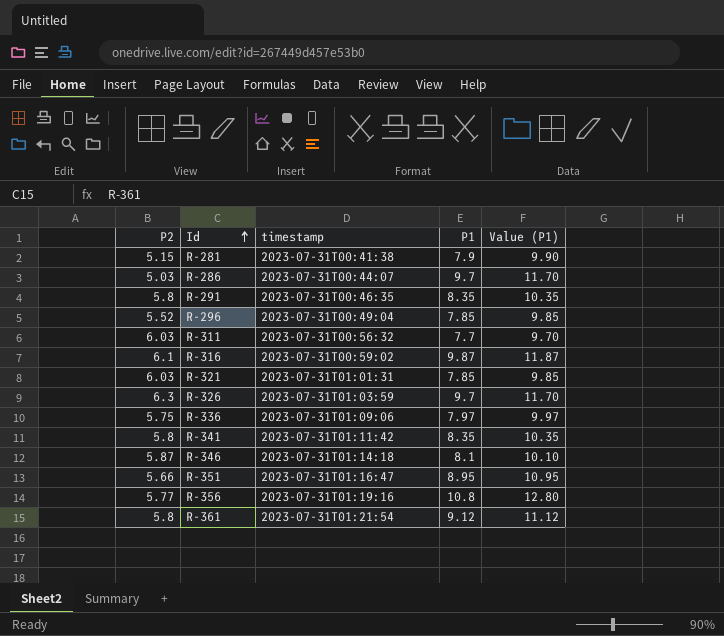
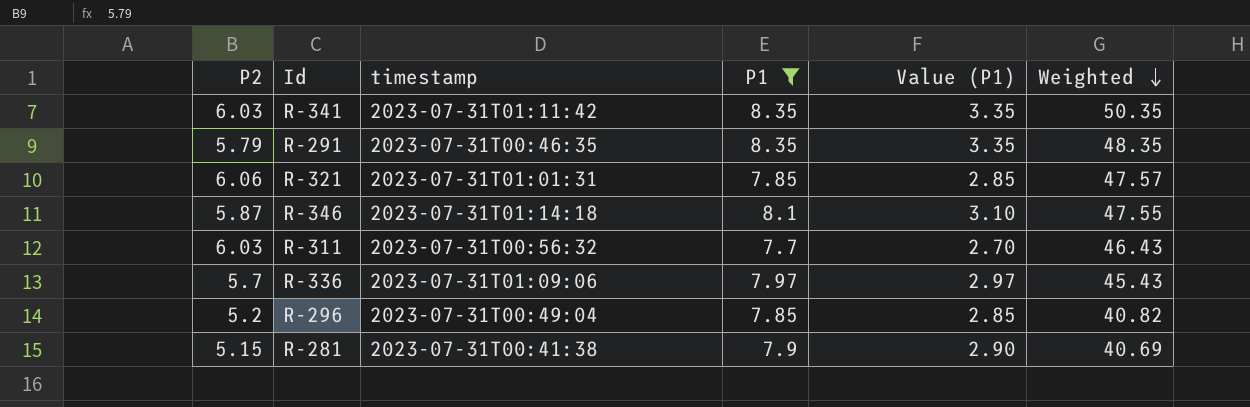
filter: none -> P1 <= 8.35
row order: Id ascending -> Weighted descending
column Value (P1) | formula: [P1] + 2 -> [P1] - 5
column Weighted | formula: none -> [P2] * [P1]
R-341 | P2: 5.8 -> 6.03
R-291 | P2: 5.8 -> 5.79
R-321 | P2: 6.03 -> 6.06
R-336 | P2: 5.75 -> 5.7
R-296 | P2: 5.52 -> 5.2

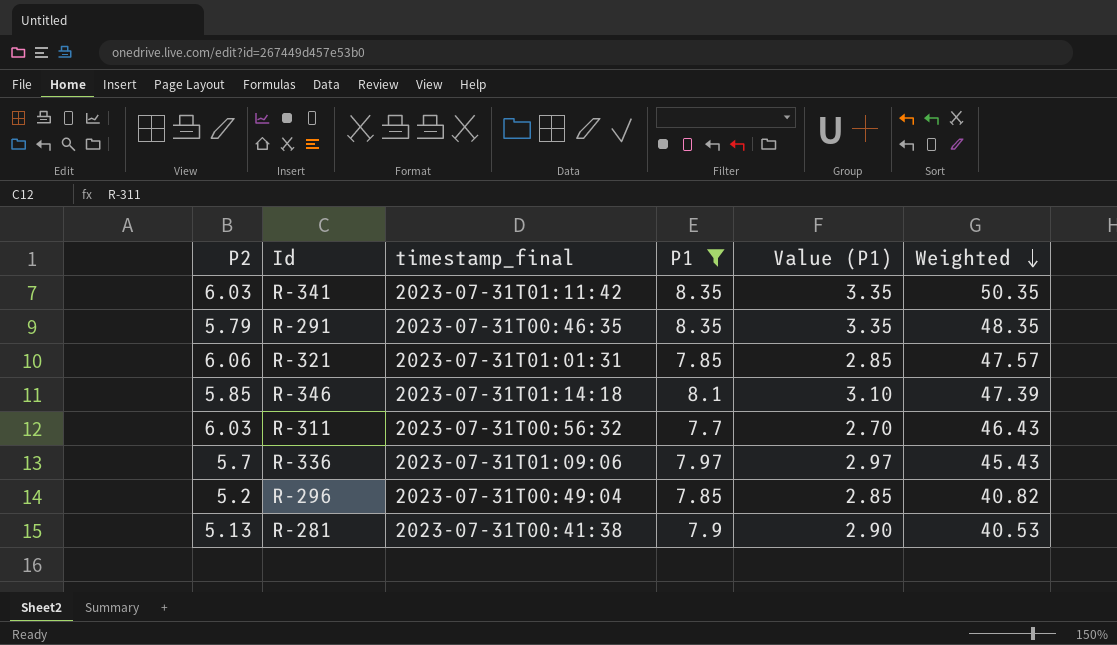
column name: timestamp -> timestamp_final
R-346 | P2: 5.87 -> 5.85
R-346 | Weighted: 47.55 -> 47.39
R-281 | P2: 5.15 -> 5.13
R-281 | Weighted: 40.69 -> 40.53

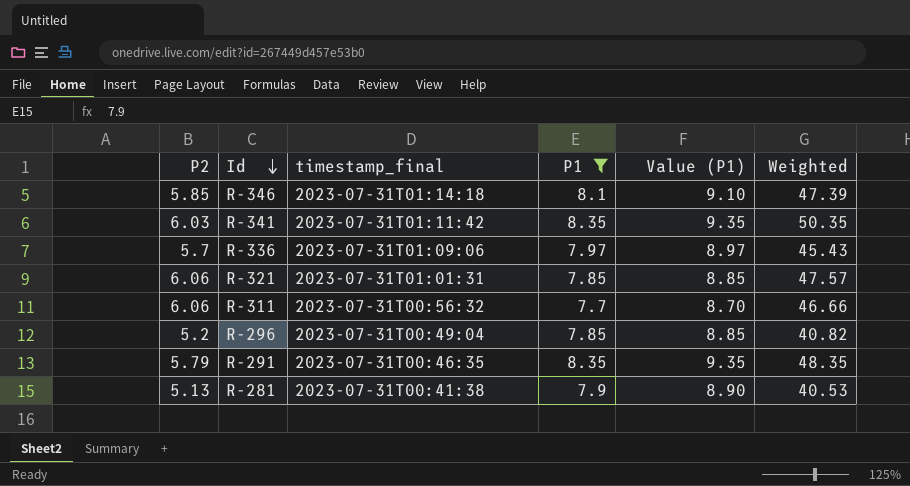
row order: Weighted descending -> Id descending
column Value (P1) | formula: [P1] - 5 -> [P1] + 1
R-311 | P2: 6.03 -> 6.06
R-311 | Weighted: 46.43 -> 46.66

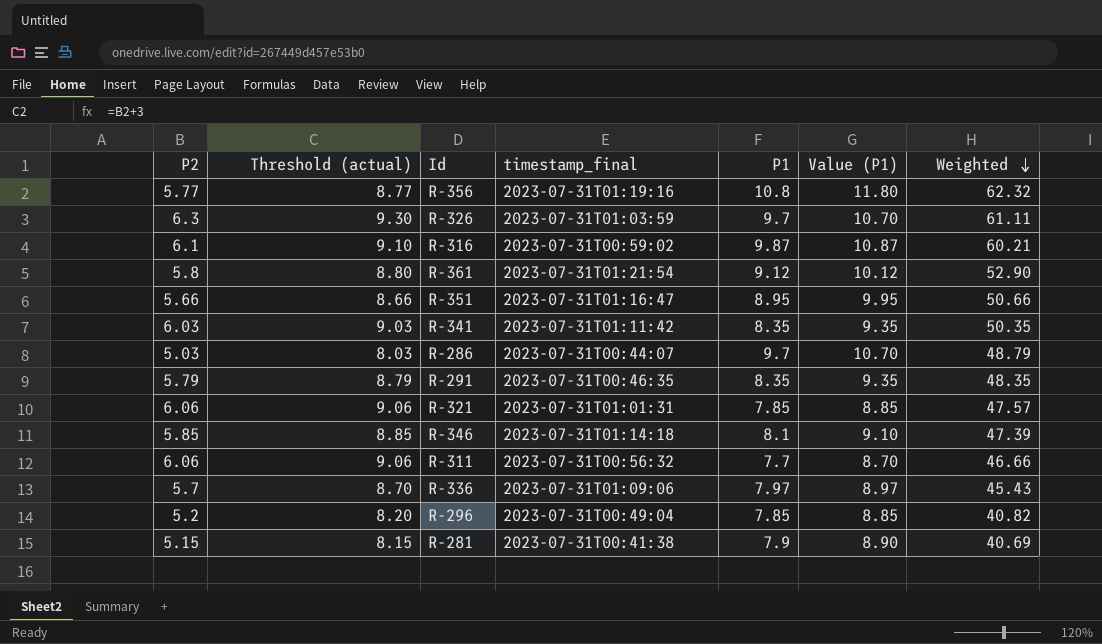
filter: P1 <= 8.35 -> none
row order: Id descending -> Weighted descending
column Threshold (actual) | formula: none -> [P2] + 3
R-281 | P2: 5.13 -> 5.15
R-281 | Weighted: 40.53 -> 40.69

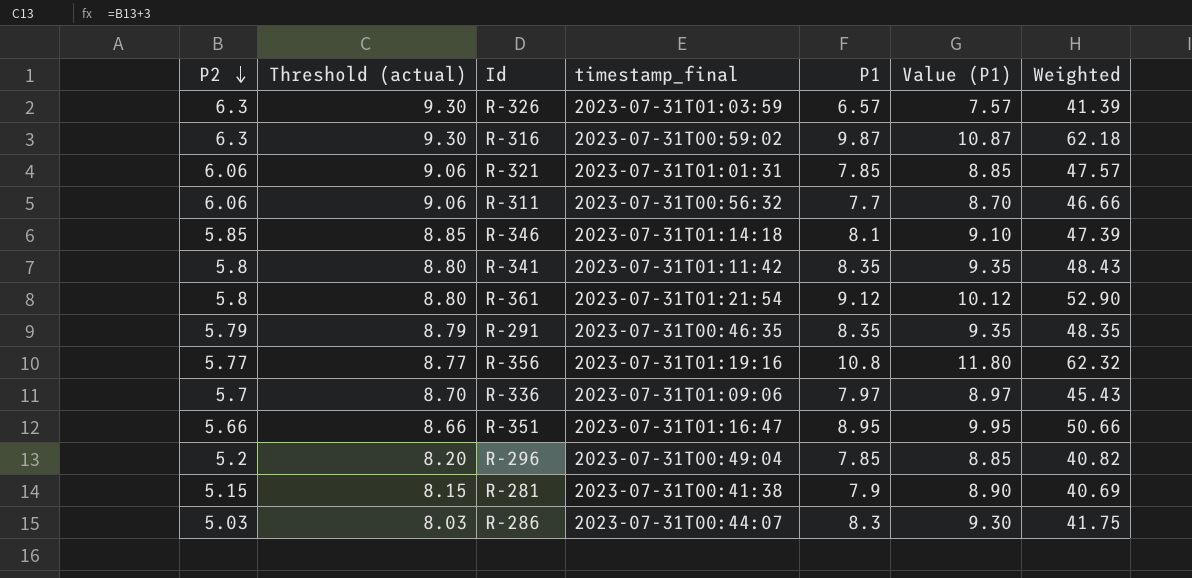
row order: Weighted descending -> P2 descending
R-326 | P1: 9.7 -> 6.57
R-326 | Value (P1): 10.70 -> 7.57
R-326 | Weighted: 61.11 -> 41.39
R-316 | P2: 6.1 -> 6.3
R-316 | Threshold (actual): 9.10 -> 9.30
R-316 | Weighted: 60.21 -> 62.18
R-341 | P2: 6.03 -> 5.8
R-341 | Threshold (actual): 9.03 -> 8.80
R-341 | Weighted: 50.35 -> 48.43
R-286 | P1: 9.7 -> 8.3
R-286 | Value (P1): 10.70 -> 9.30
R-286 | Weighted: 48.79 -> 41.75

